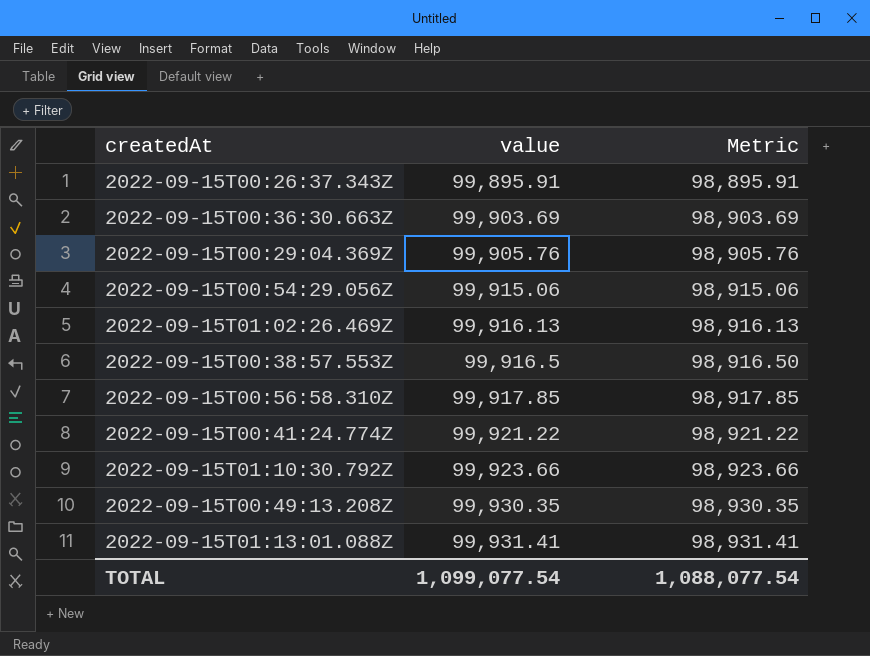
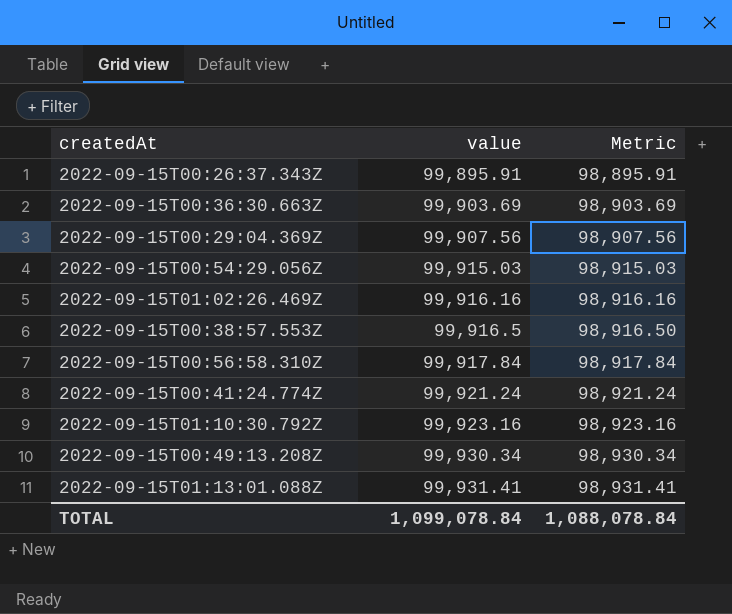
2022-09-15T00:29:04.369Z | value: 99,905.76 -> 99,907.56
2022-09-15T00:29:04.369Z | Metric: 98,905.76 -> 98,907.56
2022-09-15T00:54:29.056Z | value: 99,915.06 -> 99,915.03
2022-09-15T00:54:29.056Z | Metric: 98,915.06 -> 98,915.03
2022-09-15T01:02:26.469Z | value: 99,916.13 -> 99,916.16
2022-09-15T01:02:26.469Z | Metric: 98,916.13 -> 98,916.16
2022-09-15T00:56:58.310Z | value: 99,917.85 -> 99,917.84
2022-09-15T00:56:58.310Z | Metric: 98,917.85 -> 98,917.84
2022-09-15T00:41:24.774Z | value: 99,921.22 -> 99,921.24
2022-09-15T00:41:24.774Z | Metric: 98,921.22 -> 98,921.24
2022-09-15T01:10:30.792Z | value: 99,923.66 -> 99,923.16
2022-09-15T01:10:30.792Z | Metric: 98,923.66 -> 98,923.16
2022-09-15T00:49:13.208Z | value: 99,930.35 -> 99,930.34
2022-09-15T00:49:13.208Z | Metric: 98,930.35 -> 98,930.34
TOTAL | value: 1,099,077.54 -> 1,099,078.84
TOTAL | Metric: 1,088,077.54 -> 1,088,078.84

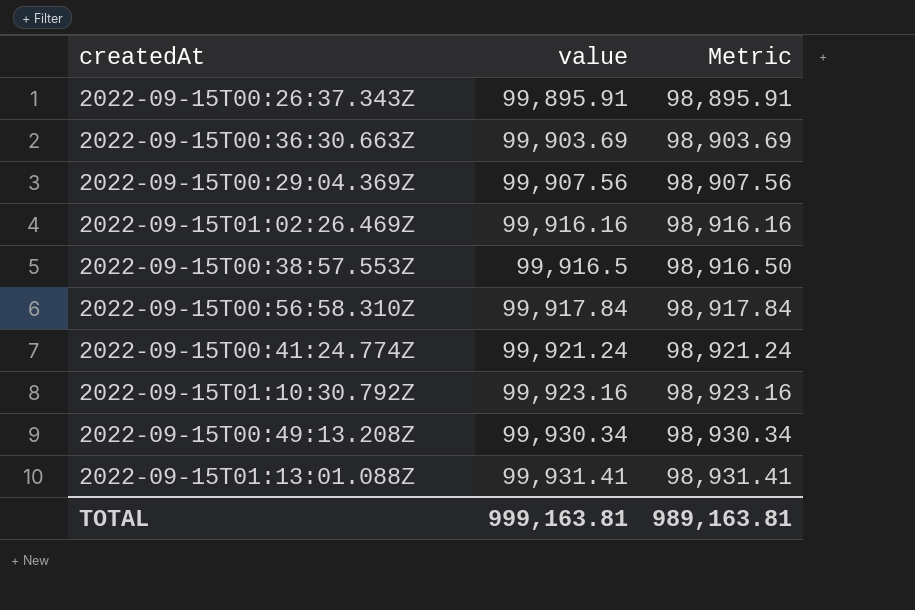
row 2022-09-15T00:54:29.056Z: 99,915.03 | 98,915.03 -> none
TOTAL | value: 1,099,078.84 -> 999,163.81
TOTAL | Metric: 1,088,078.84 -> 989,163.81

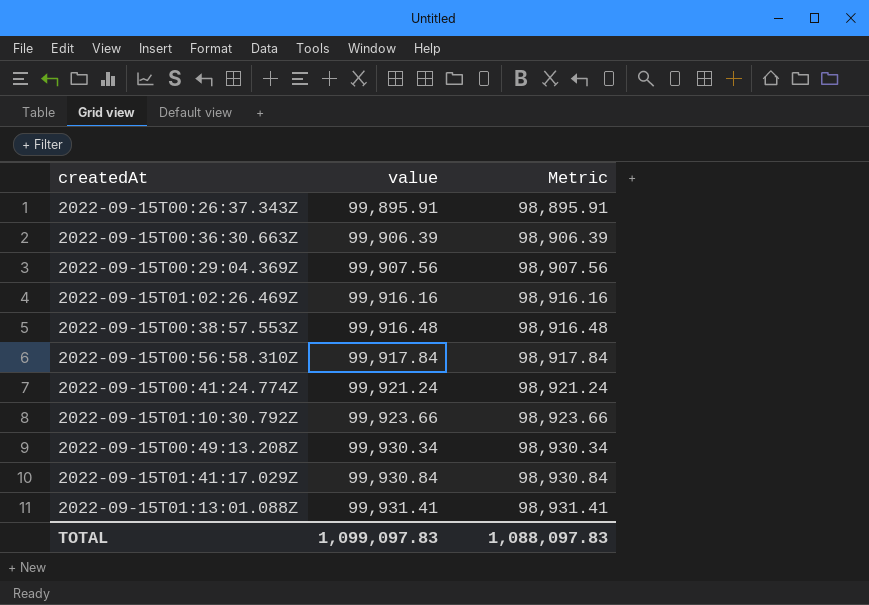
2022-09-15T00:36:30.663Z | value: 99,903.69 -> 99,906.39
2022-09-15T00:36:30.663Z | Metric: 98,903.69 -> 98,906.39
2022-09-15T00:38:57.553Z | value: 99,916.5 -> 99,916.48
2022-09-15T00:38:57.553Z | Metric: 98,916.50 -> 98,916.48
2022-09-15T01:10:30.792Z | value: 99,923.16 -> 99,923.66
2022-09-15T01:10:30.792Z | Metric: 98,923.16 -> 98,923.66
row 2022-09-15T01:41:17.029Z: none -> 99,930.84 | 98,930.84
TOTAL | value: 999,163.81 -> 1,099,097.83
TOTAL | Metric: 989,163.81 -> 1,088,097.83

